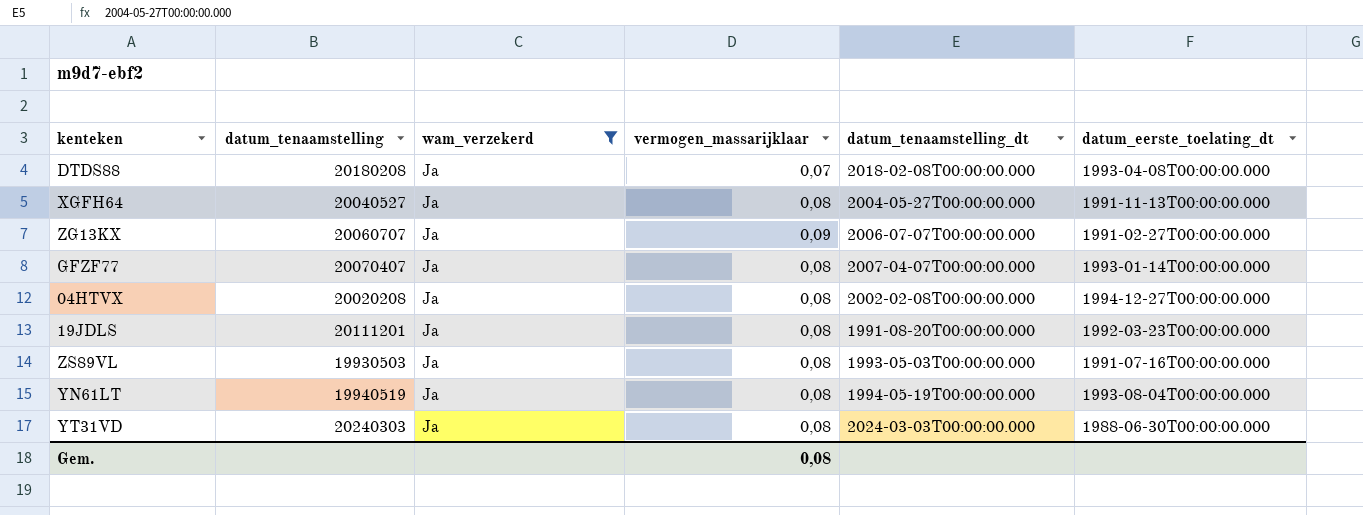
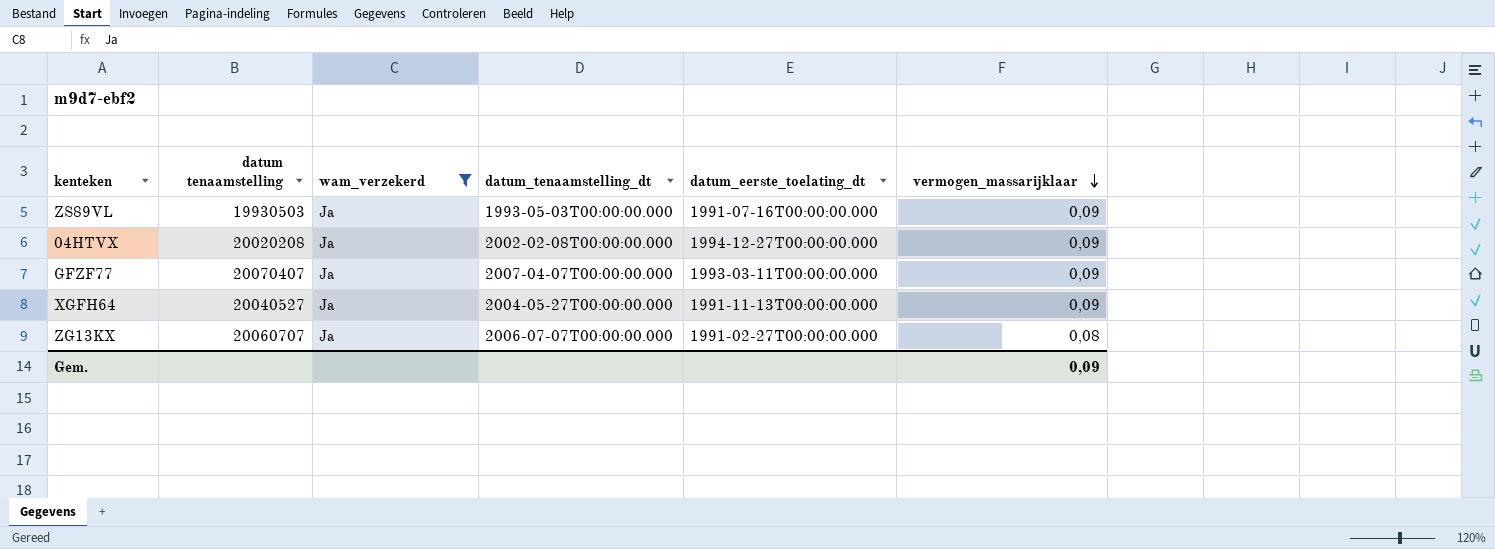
row order: none -> vermogen_massarijklaar descending
column name: datum_tenaamstelling -> datum tenaamstelling
column vermogen_massarijklaar | position: 4 -> 6
row DTDS88: 20180208 | Ja | 0,07 | 2018-02-08T00:00:00.000 | 1993-04-08T00:00:00.000 -> none
row 19JDLS: 20111201 | Ja | 0,08 | 1991-08-20T00:00:00.000 | 1992-03-23T00:00:00.000 -> none
row YN61LT: 19940519 | Ja | 0,08 | 1994-05-19T00:00:00.000 | 1993-08-04T00:00:00.000 -> none
row YT31VD: 20240303 | Ja | 0,08 | 2024-03-03T00:00:00.000 | 1988-06-30T00:00:00.000 -> none
ZS89VL | vermogen_massarijklaar: 0,08 -> 0,09
04HTVX | vermogen_massarijklaar: 0,08 -> 0,09
GFZF77 | datum_eerste_toelating_dt: 1993-01-14T00:00:00.000 -> 1993-03-11T00:00:00.000
GFZF77 | vermogen_massarijklaar: 0,08 -> 0,09
XGFH64 | vermogen_massarijklaar: 0,08 -> 0,09
ZG13KX | vermogen_massarijklaar: 0,09 -> 0,08
Gem. | vermogen_massarijklaar: 0,08 -> 0,09

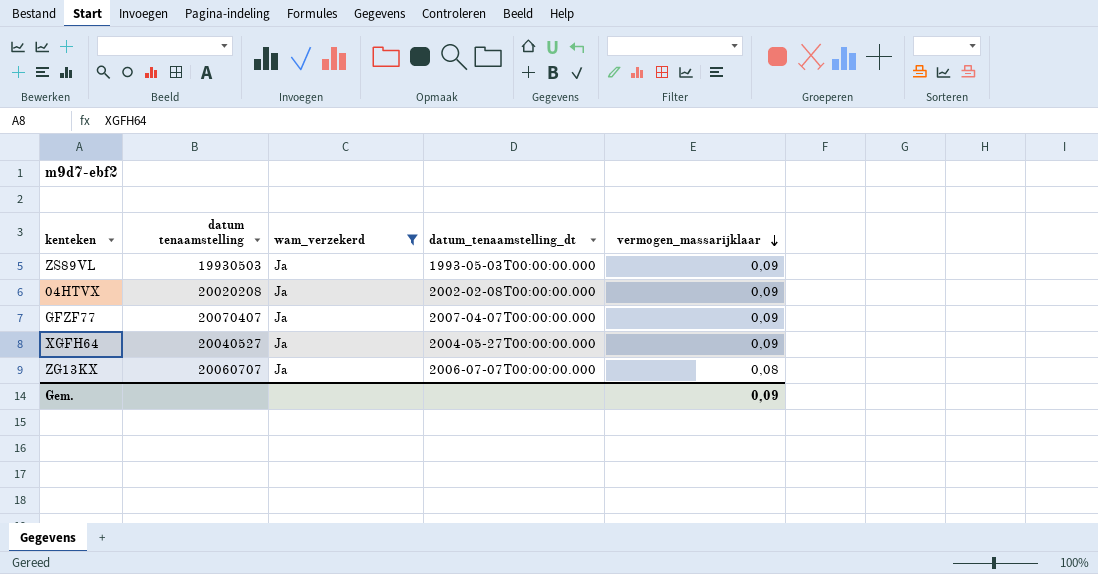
column datum_eerste_toelating_dt | position: 5 -> none

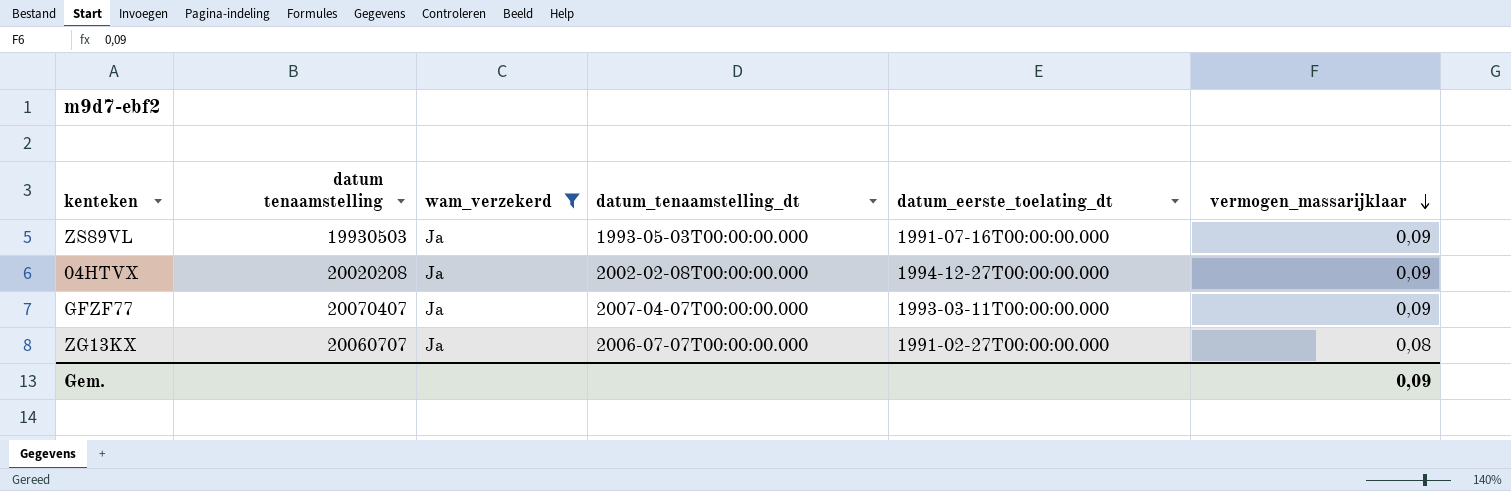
column datum_eerste_toelating_dt | position: none -> 5
row XGFH64: 20040527 | Ja | 2004-05-27T00:00:00.000 | 0,09 -> none

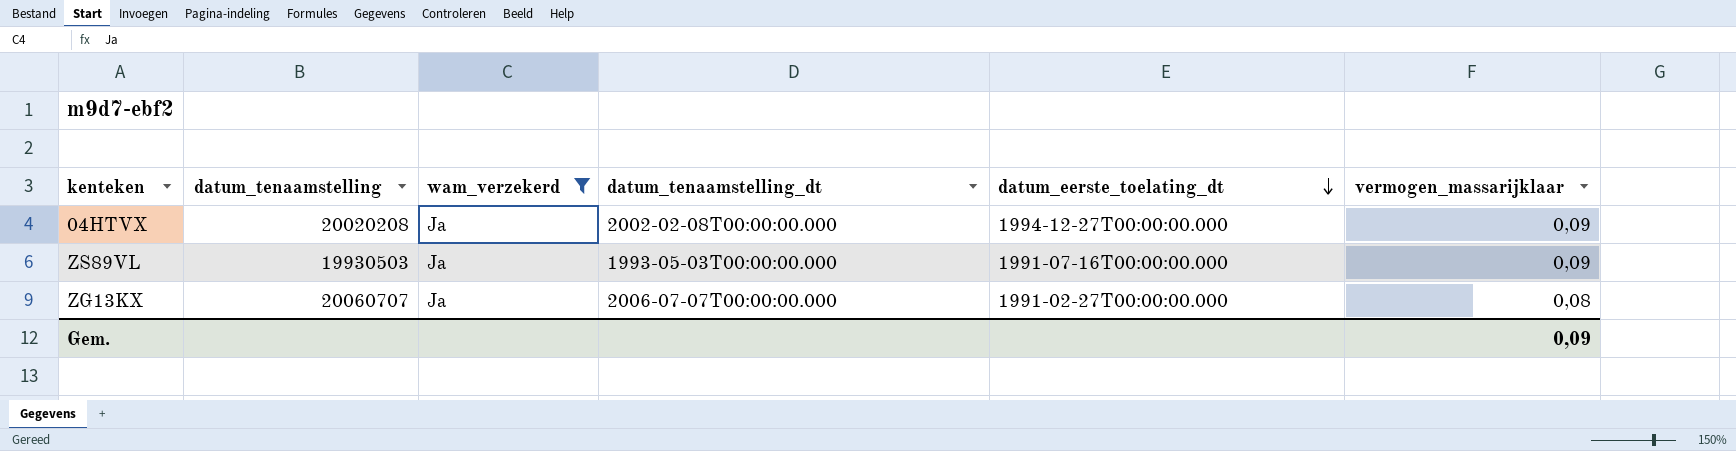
row order: vermogen_massarijklaar descending -> datum_eerste_toelating_dt descending
column name: datum tenaamstelling -> datum_tenaamstelling
row GFZF77: 20070407 | Ja | 2007-04-07T00:00:00.000 | 1993-03-11T00:00:00.000 | 0,09 -> none

